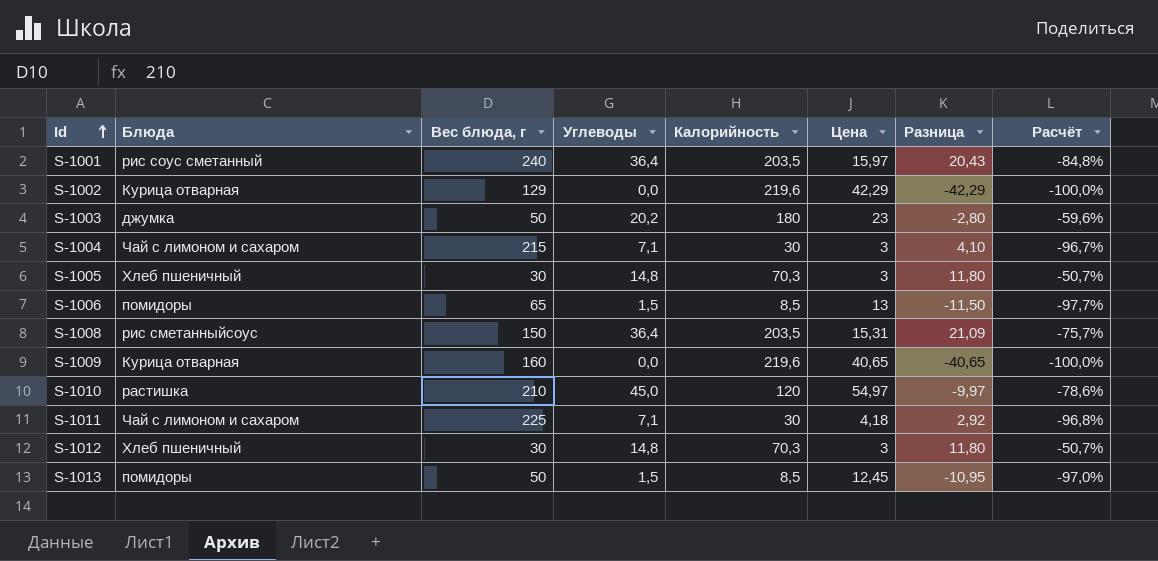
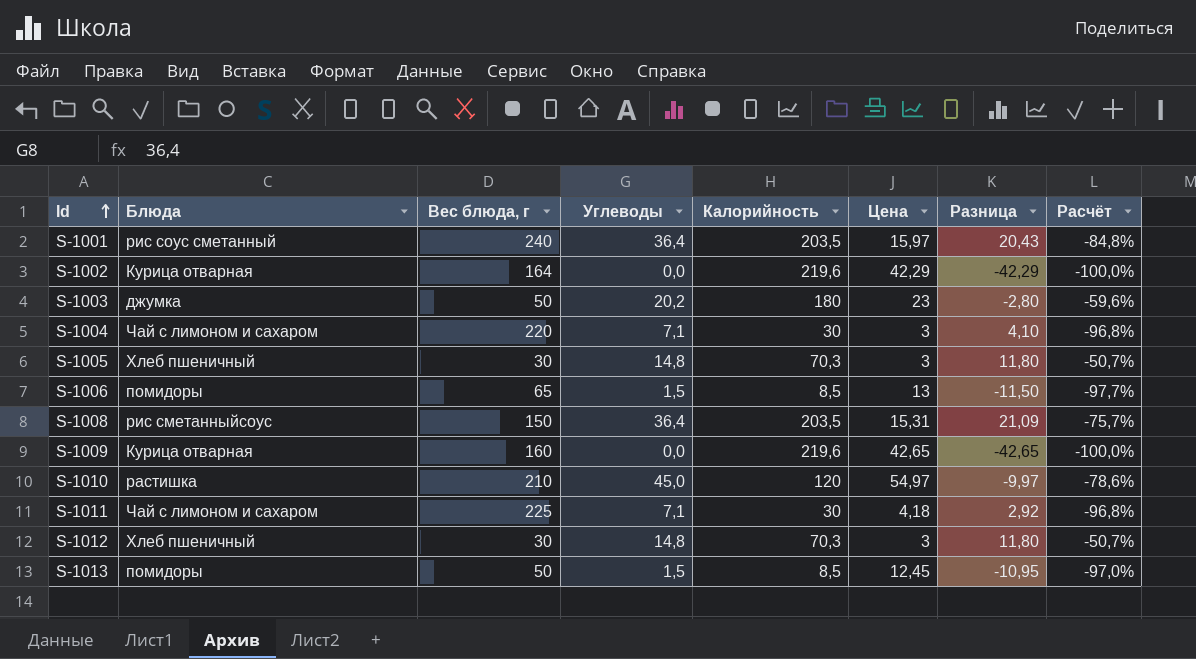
S-1002 | Вес блюда, г: 129 -> 164
S-1004 | Вес блюда, г: 215 -> 220
S-1004 | Расчёт: -96,7% -> -96,8%
S-1009 | Цена: 40,65 -> 42,65
S-1009 | Разница: -40,65 -> -42,65

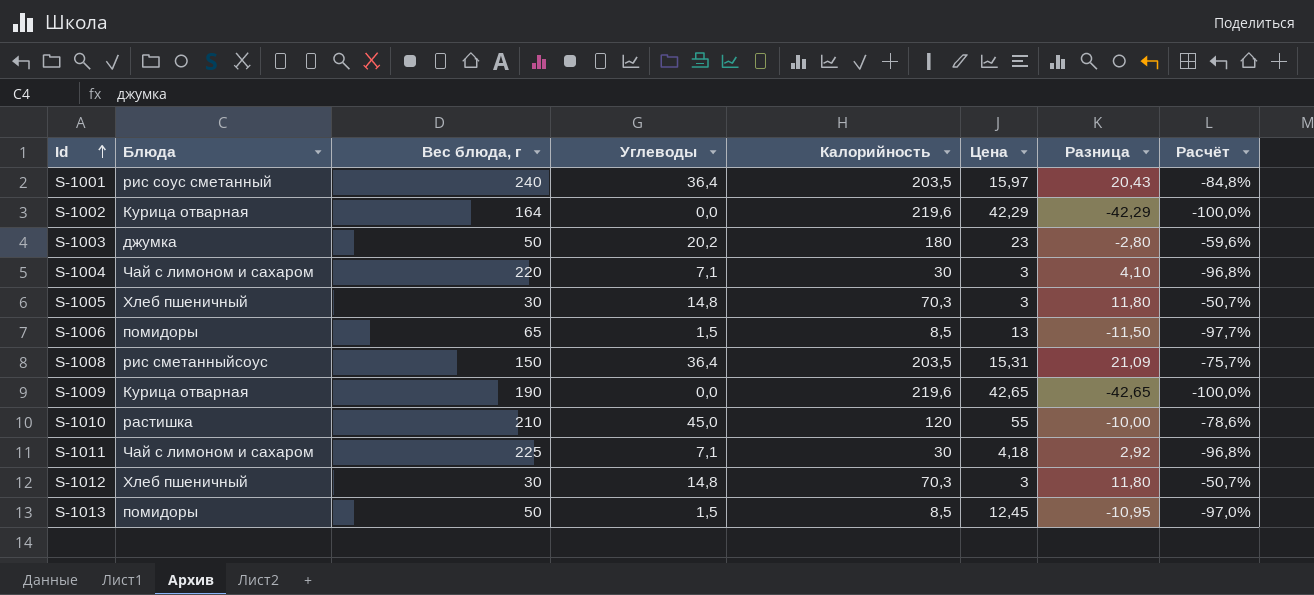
S-1009 | Вес блюда, г: 160 -> 190
S-1010 | Цена: 54,97 -> 55
S-1010 | Разница: -9,97 -> -10,00

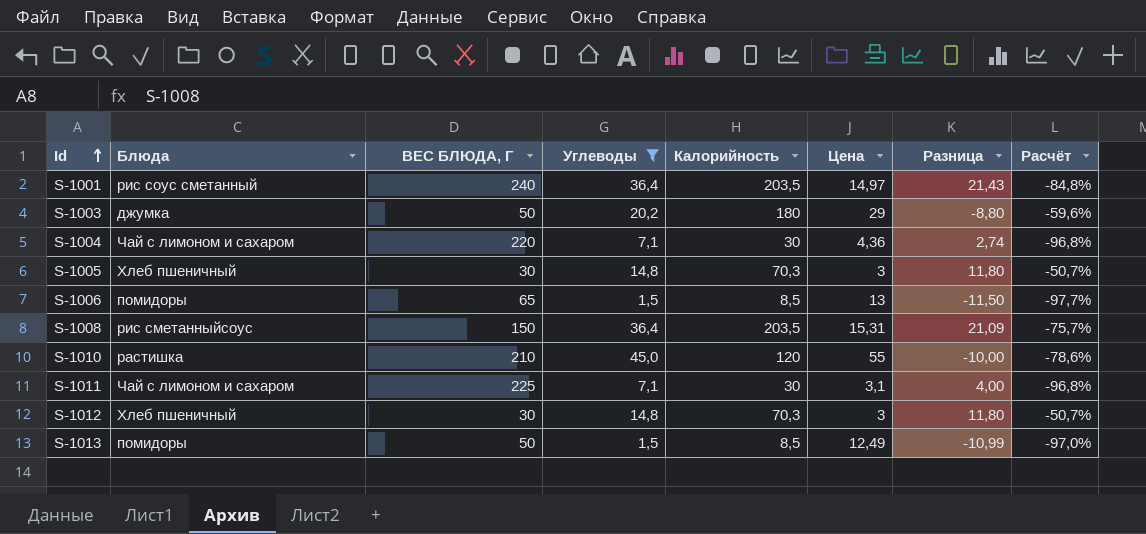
filter: none -> Углеводы != 0,0
column name: Вес блюда, г -> ВЕС БЛЮДА, Г
S-1001 | Цена: 15,97 -> 14,97
S-1001 | Разница: 20,43 -> 21,43
S-1003 | Цена: 23 -> 29
S-1003 | Разница: -2,80 -> -8,80
S-1004 | Цена: 3 -> 4,36
S-1004 | Разница: 4,10 -> 2,74
S-1011 | Цена: 4,18 -> 3,1
S-1011 | Разница: 2,92 -> 4,00
S-1013 | Цена: 12,45 -> 12,49
S-1013 | Разница: -10,95 -> -10,99

